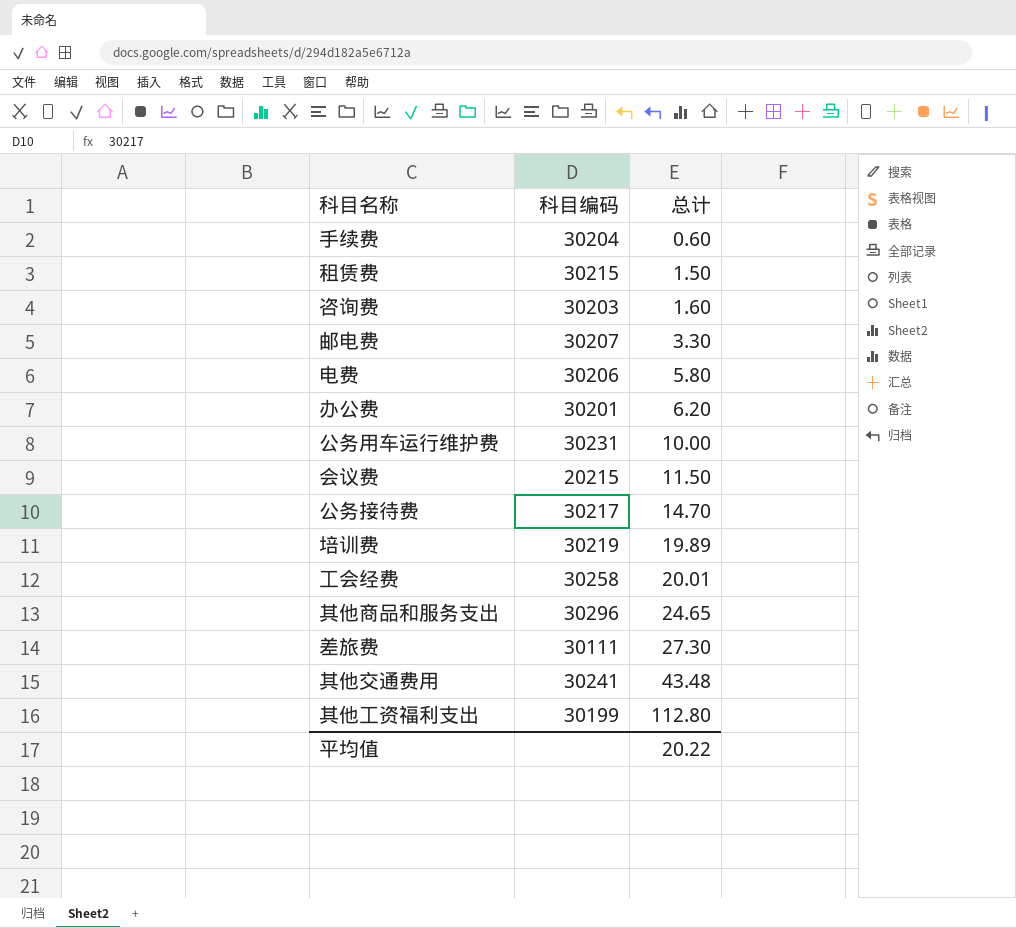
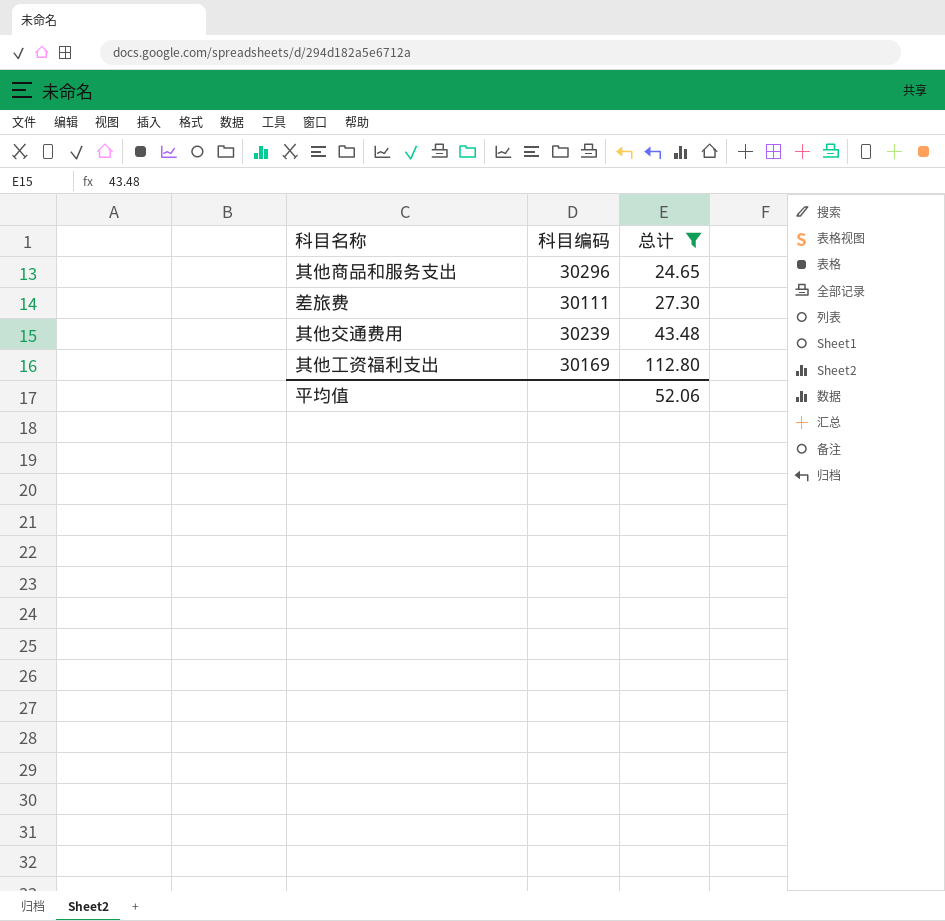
filter: none -> 总计 >= 24.65
其他交通费用 | 科目编码: 30241 -> 30239
其他工资福利支出 | 科目编码: 30199 -> 30169
平均值 | 总计: 20.22 -> 52.06

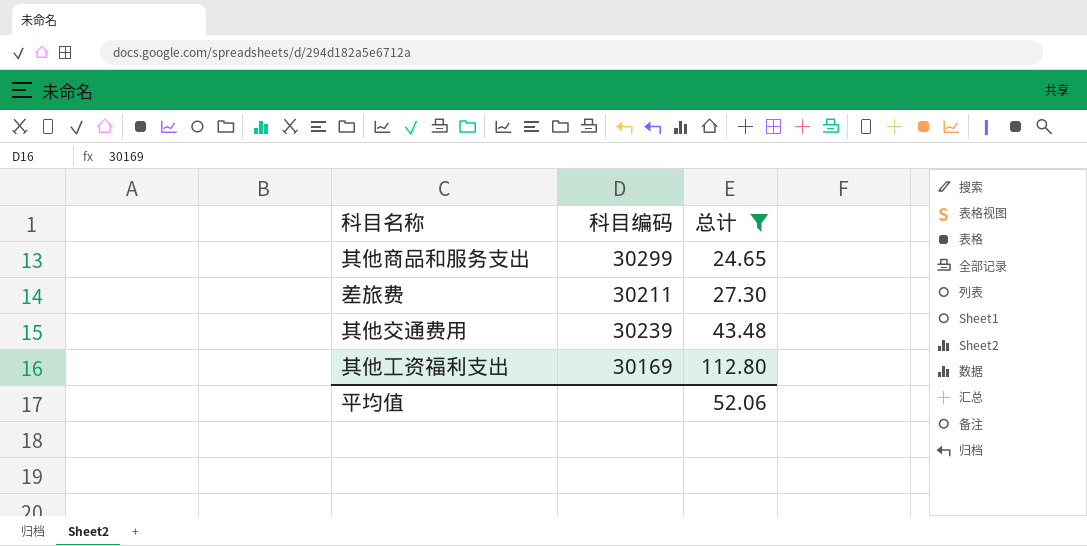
其他商品和服务支出 | 科目编码: 30296 -> 30299
差旅费 | 科目编码: 30111 -> 30211

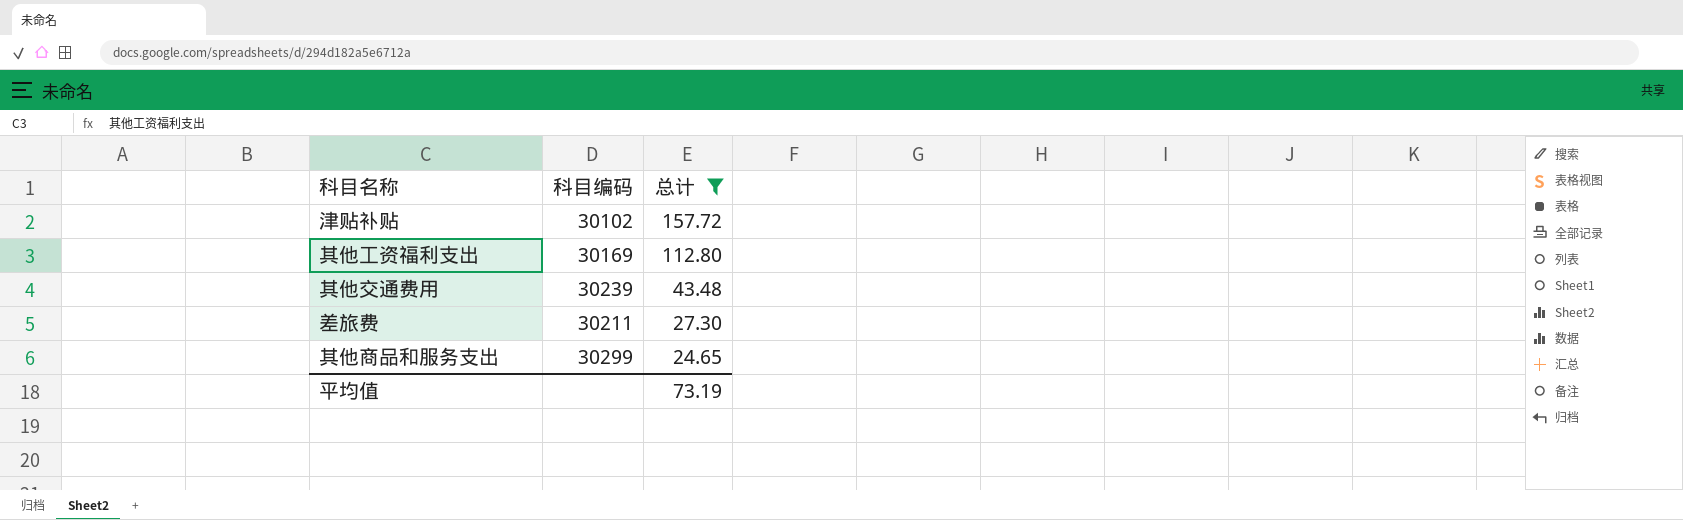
row order: 总计 ascending -> 总计 descending
row 津贴补贴: none -> 30102 | 157.72
平均值 | 总计: 52.06 -> 73.19

